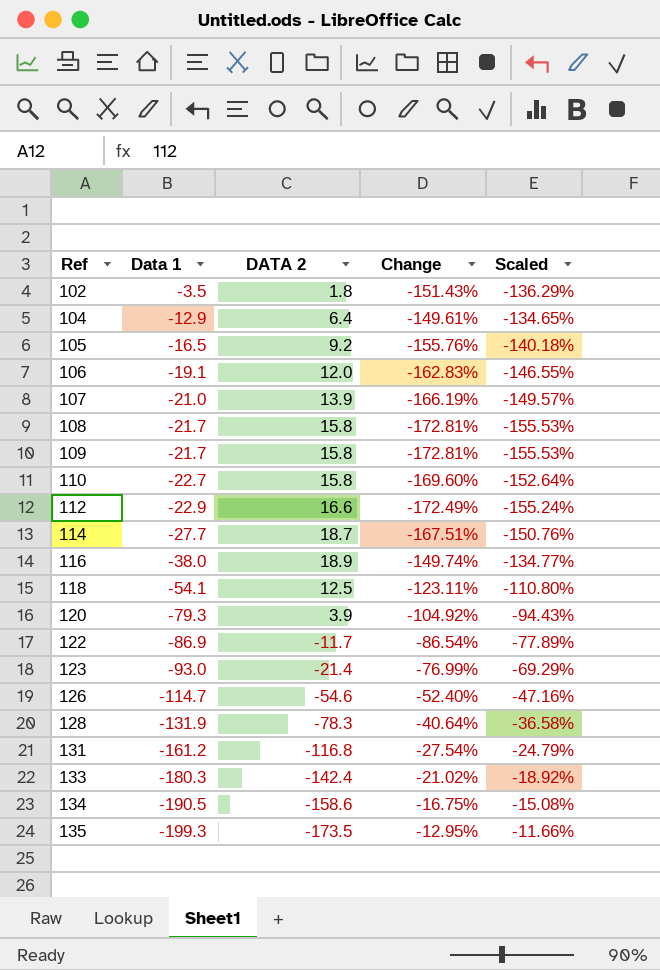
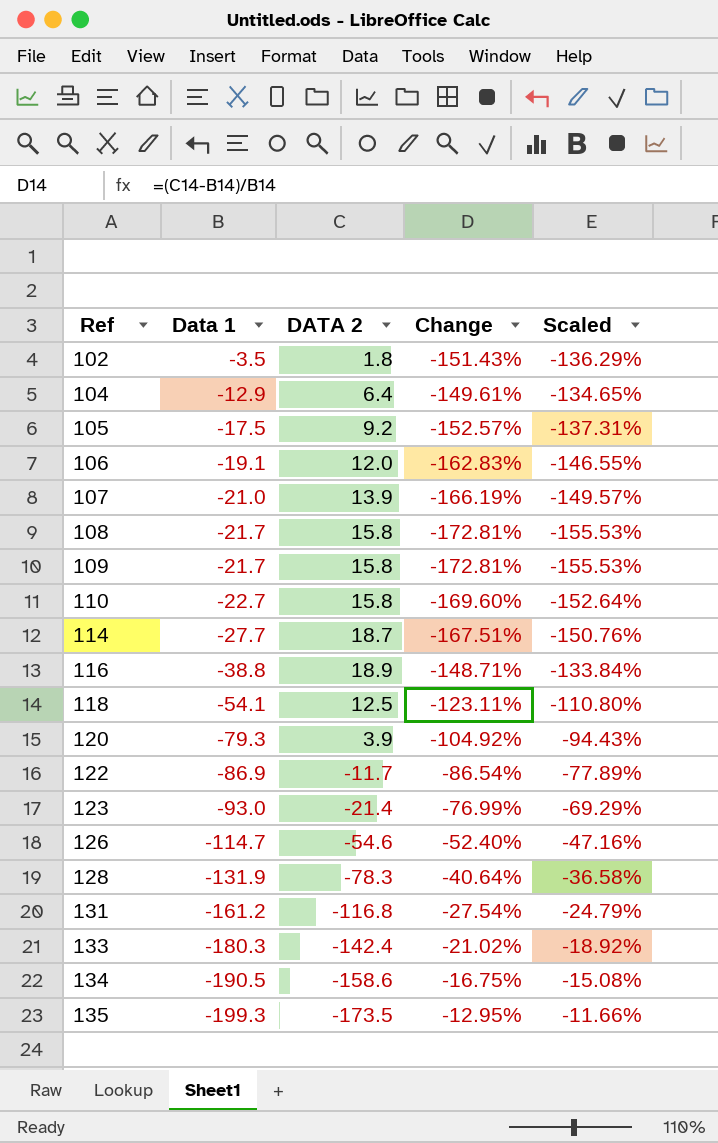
row 112: -22.9 | 16.6 | -172.49% | -155.24% -> none
105 | Data 1: -16.5 -> -17.5
105 | Change: -155.76% -> -152.57%
105 | Scaled: -140.18% -> -137.31%
116 | Data 1: -38.0 -> -38.8
116 | Change: -149.74% -> -148.71%
116 | Scaled: -134.77% -> -133.84%

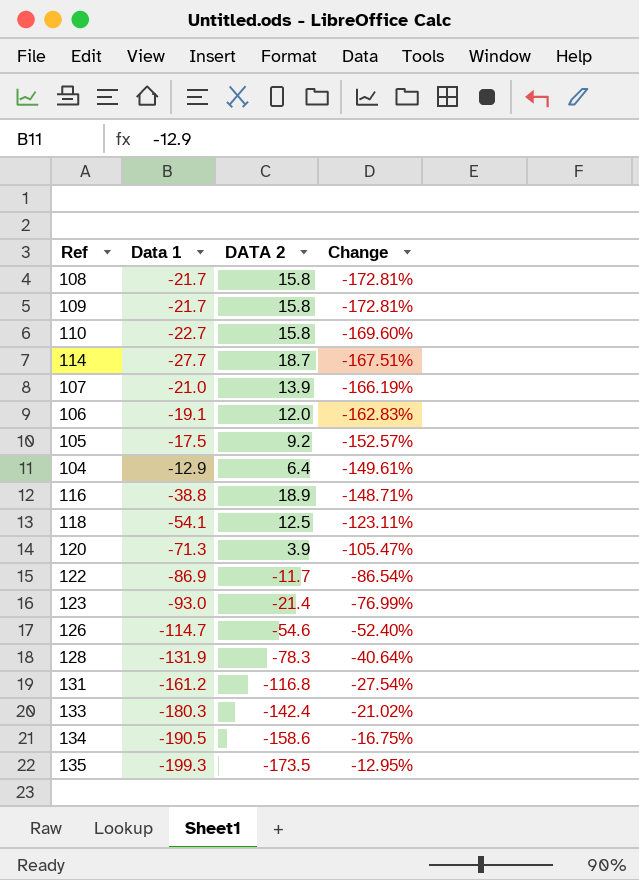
row order: Ref ascending -> Change ascending
column Scaled | formula: [Change] * 0.9 -> none
row 102: -3.5 | 1.8 | -151.43% | -136.29% -> none
120 | Data 1: -79.3 -> -71.3
120 | Change: -104.92% -> -105.47%

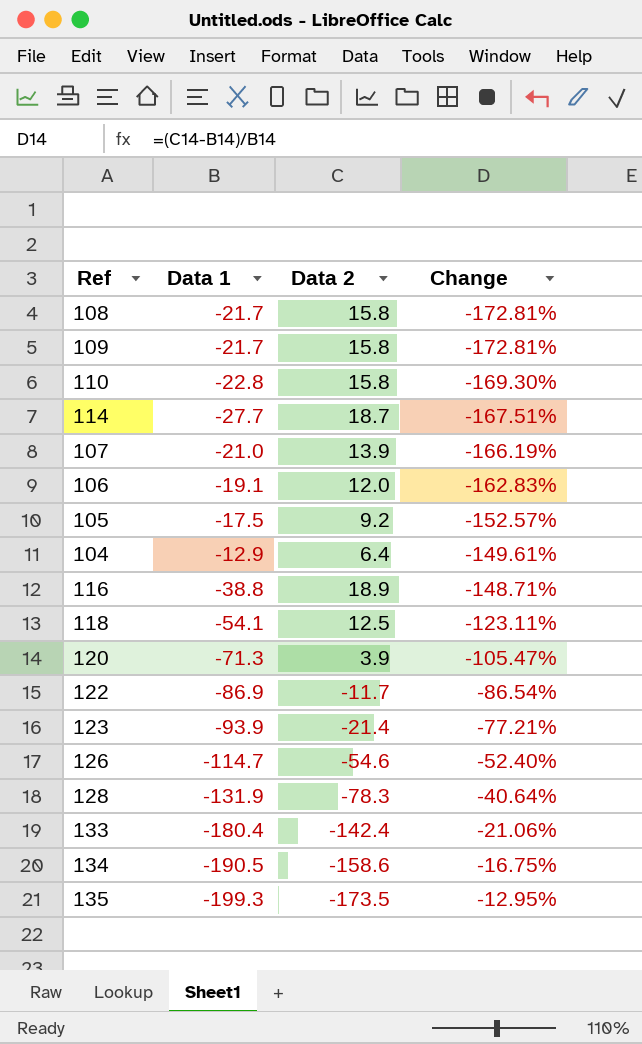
column name: DATA 2 -> Data 2
row 131: -161.2 | -116.8 | -27.54% -> none
110 | Data 1: -22.7 -> -22.8
110 | Change: -169.60% -> -169.30%
123 | Data 1: -93.0 -> -93.9
123 | Change: -76.99% -> -77.21%
133 | Data 1: -180.3 -> -180.4
133 | Change: -21.02% -> -21.06%

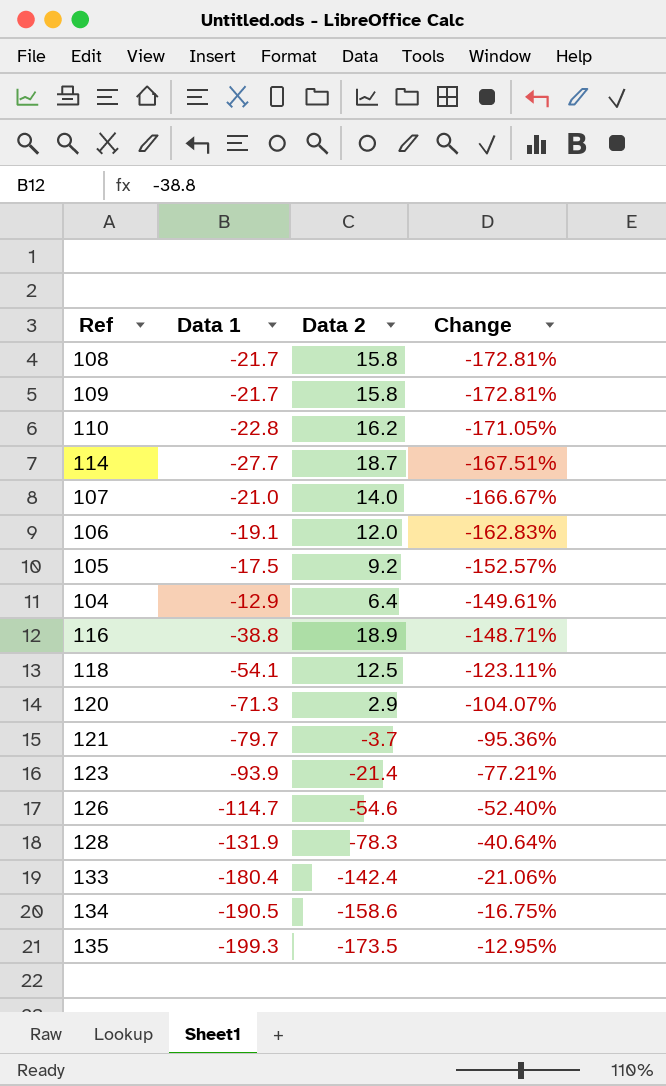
row 122: -86.9 | -11.7 | -86.54% -> none
110 | Data 2: 15.8 -> 16.2
110 | Change: -169.30% -> -171.05%
107 | Data 2: 13.9 -> 14.0
107 | Change: -166.19% -> -166.67%
120 | Data 2: 3.9 -> 2.9
120 | Change: -105.47% -> -104.07%
row 121: none -> -79.7 | -3.7 | -95.36%

